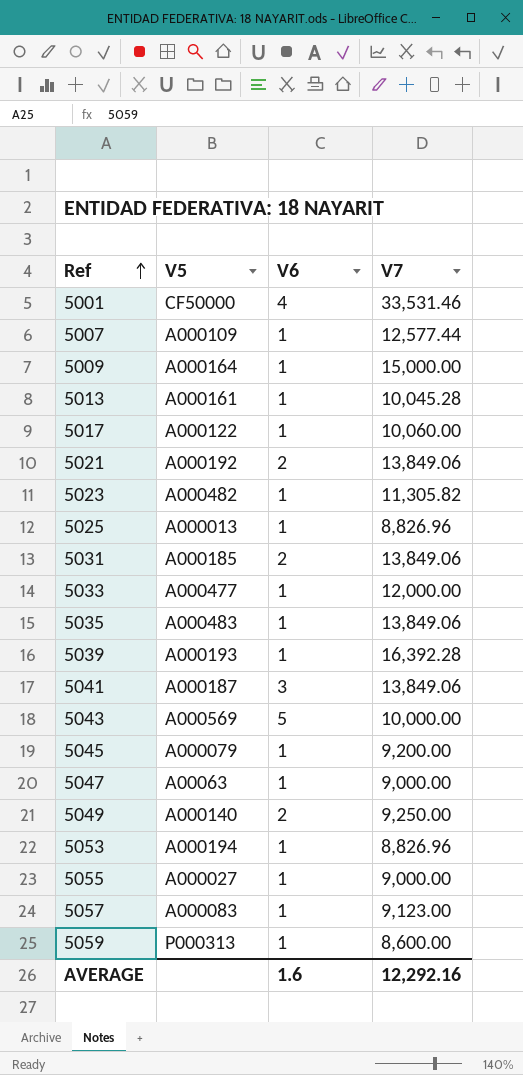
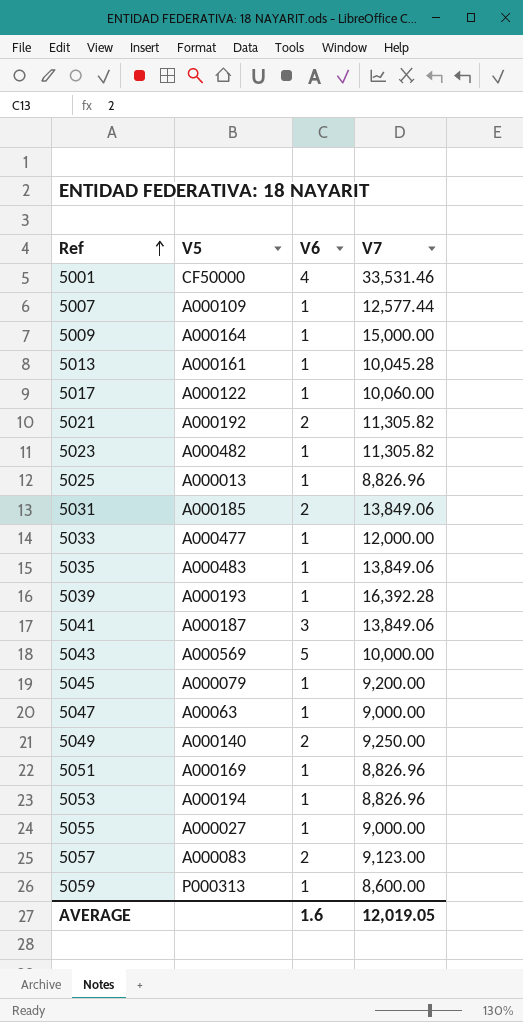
5021 | V7: 13,849.06 -> 11,305.82
row 5051: none -> A000169 | 1 | 8,826.96
5057 | V6: 1 -> 2
AVERAGE | V7: 12,292.16 -> 12,019.05

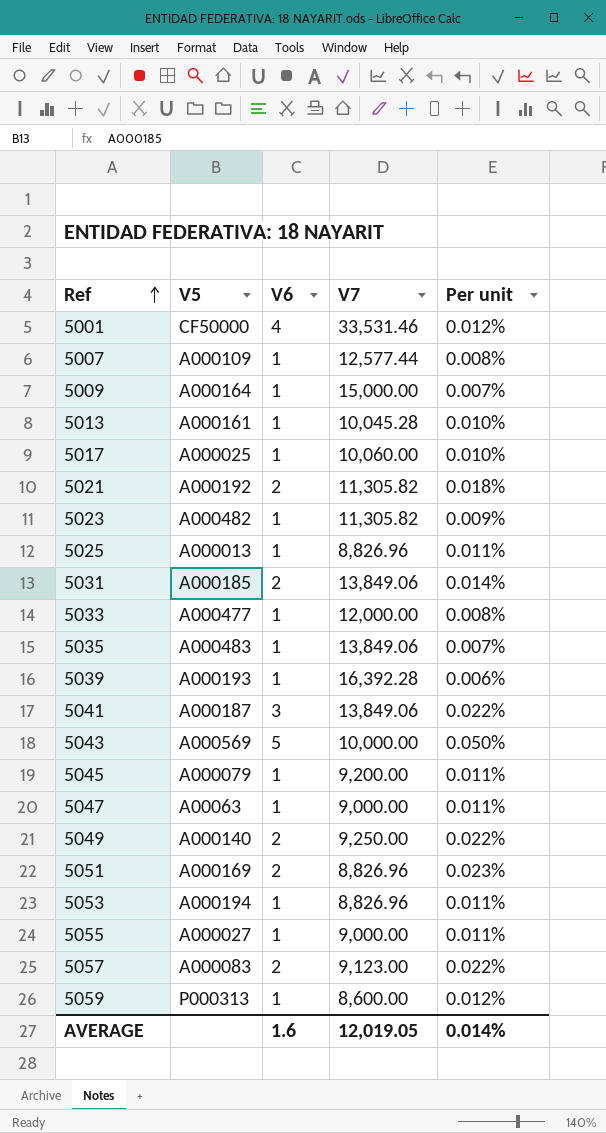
column Per unit | formula: none -> [V6] / [V7]
5017 | V5: A000122 -> A000025
5051 | V6: 1 -> 2

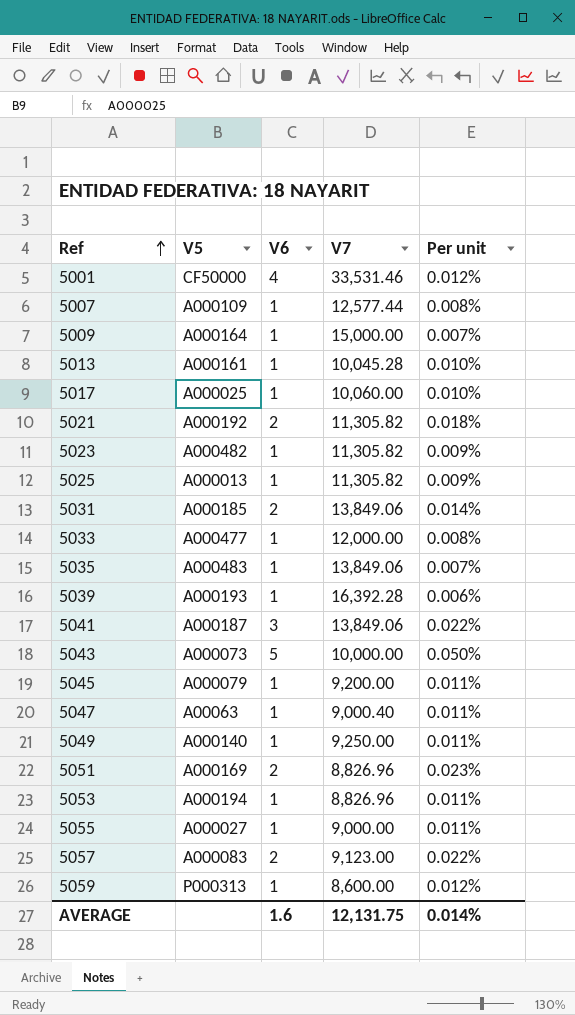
5025 | V7: 8,826.96 -> 11,305.82
5025 | Per unit: 0.011% -> 0.009%
5043 | V5: A000569 -> A000073
5047 | V7: 9,000.00 -> 9,000.40
5049 | V6: 2 -> 1
5049 | Per unit: 0.022% -> 0.011%
AVERAGE | V7: 12,019.05 -> 12,131.75

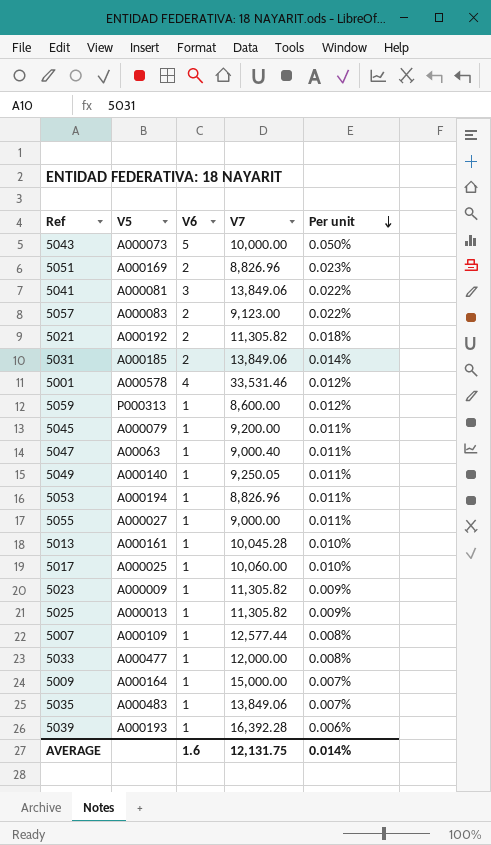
row order: Ref ascending -> Per unit descending
5041 | V5: A000187 -> A000081
5001 | V5: CF50000 -> A000578
5049 | V7: 9,250.00 -> 9,250.05
5023 | V5: A000482 -> A000009

